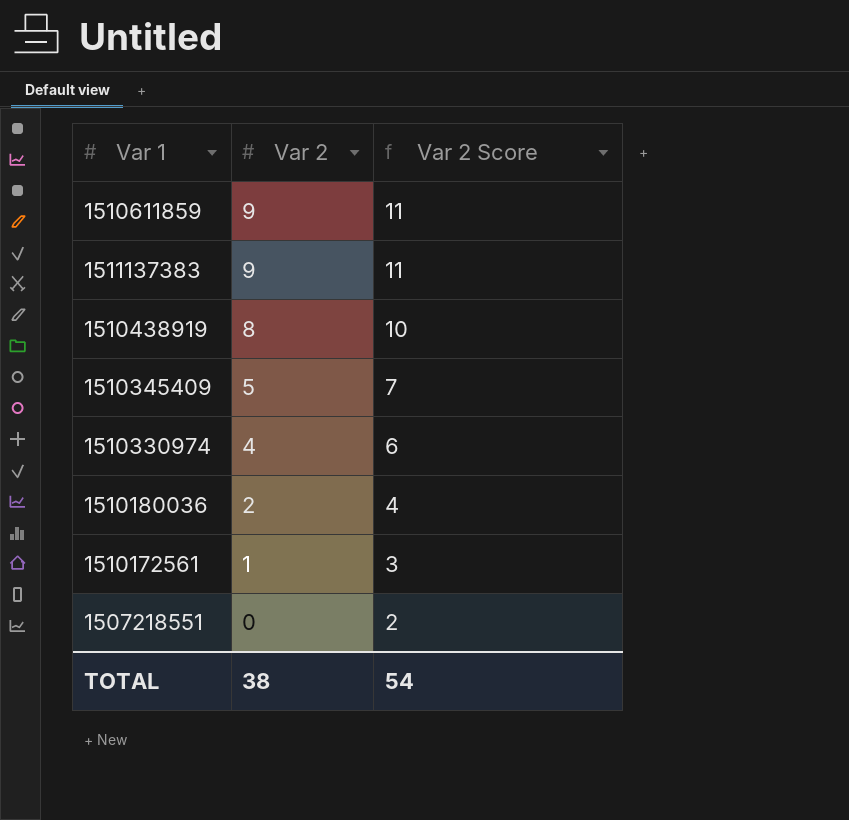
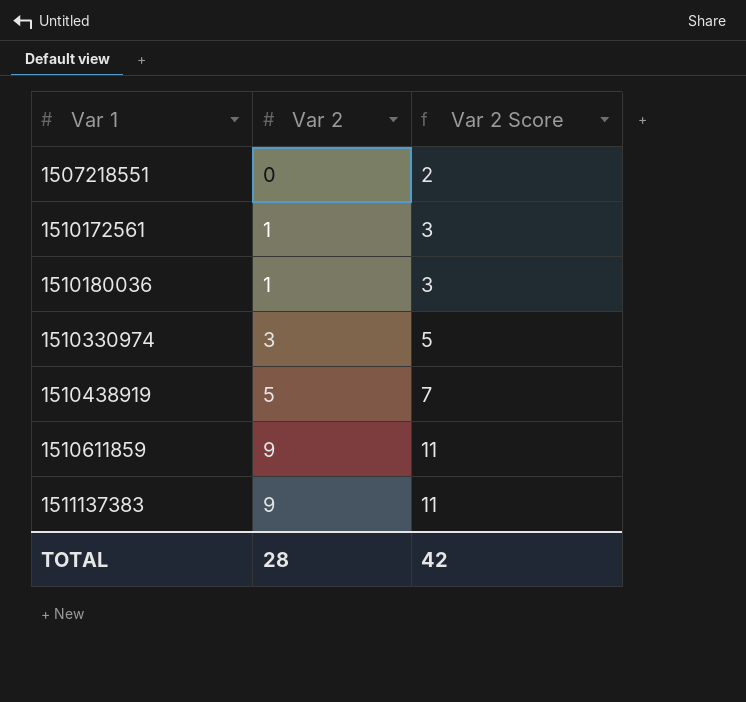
row order: Var 2 descending -> Var 1 ascending
row 1510345409: 5 | 7 -> none
1510180036 | Var 2: 2 -> 1
1510180036 | Var 2 Score: 4 -> 3
1510330974 | Var 2: 4 -> 3
1510330974 | Var 2 Score: 6 -> 5
1510438919 | Var 2: 8 -> 5
1510438919 | Var 2 Score: 10 -> 7
TOTAL | Var 2: 38 -> 28
TOTAL | Var 2 Score: 54 -> 42

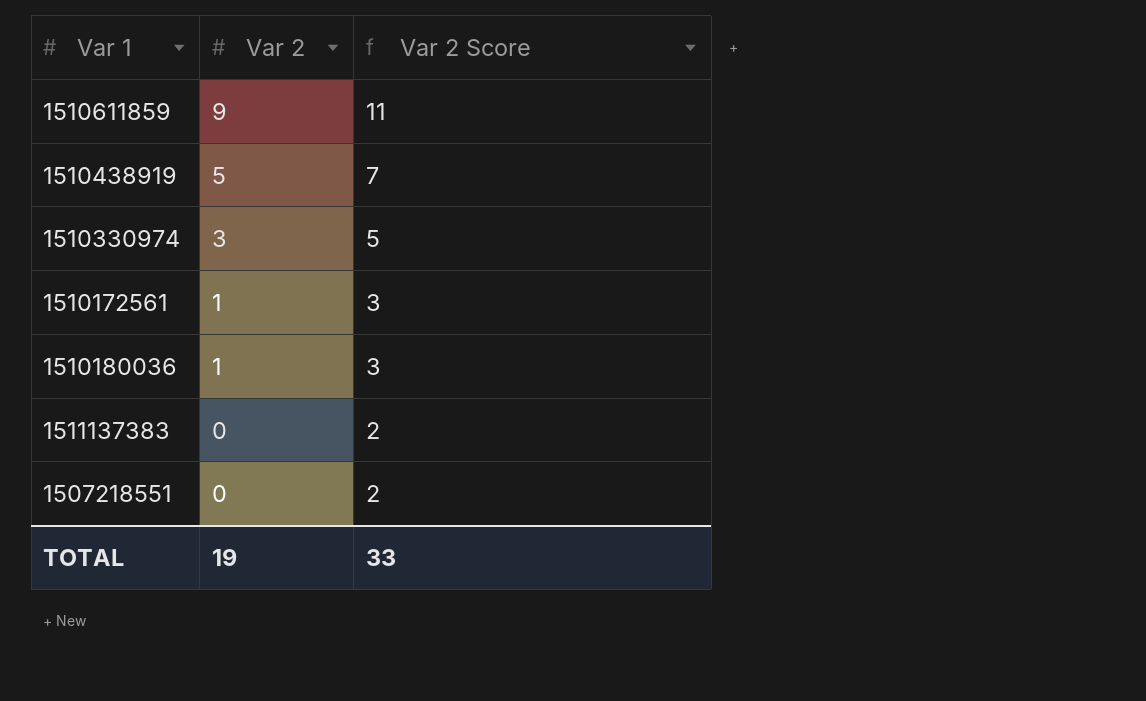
row order: Var 1 ascending -> Var 2 descending
1511137383 | Var 2: 9 -> 0
1511137383 | Var 2 Score: 11 -> 2
TOTAL | Var 2: 28 -> 19
TOTAL | Var 2 Score: 42 -> 33

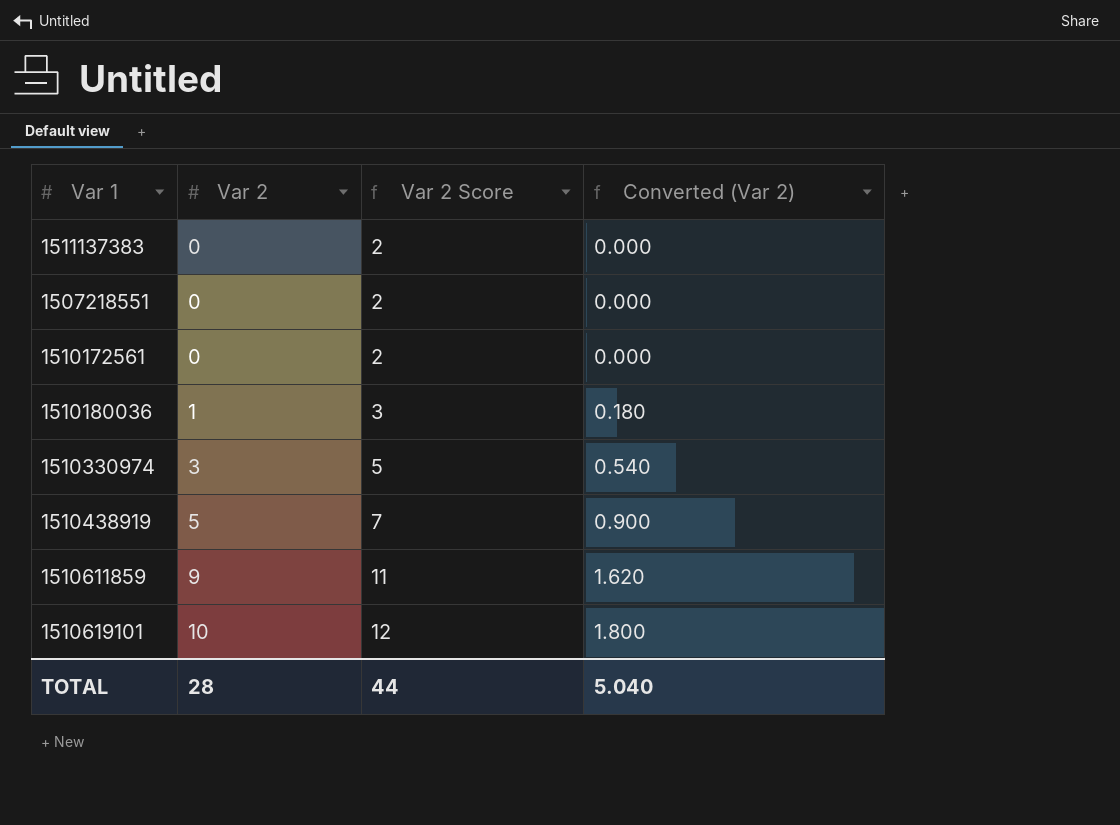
row order: Var 2 descending -> Var 2 ascending
column Converted (Var 2) | formula: none -> [Var 2] * 0.18
1510172561 | Var 2: 1 -> 0
1510172561 | Var 2 Score: 3 -> 2
row 1510619101: none -> 10 | 12 | 1.800
TOTAL | Var 2: 19 -> 28
TOTAL | Var 2 Score: 33 -> 44

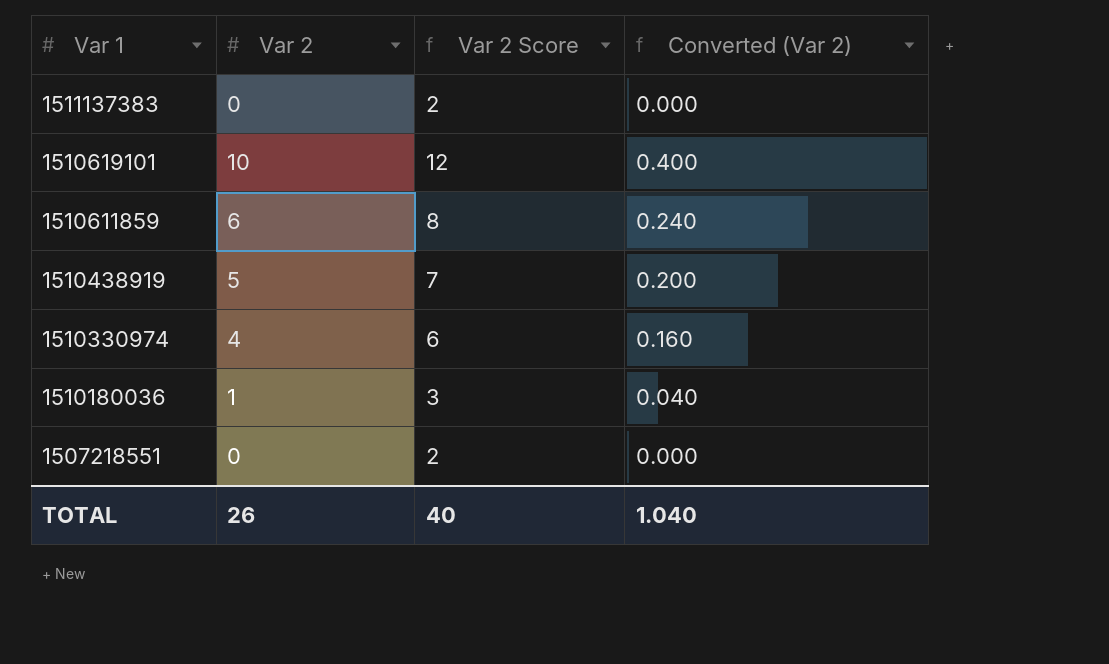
row order: Var 2 ascending -> Var 1 descending
column Converted (Var 2) | formula: [Var 2] * 0.18 -> [Var 2] * 0.04
row 1510172561: 0 | 2 | 0.000 -> none
1510611859 | Var 2: 9 -> 6
1510611859 | Var 2 Score: 11 -> 8
1510330974 | Var 2: 3 -> 4
1510330974 | Var 2 Score: 5 -> 6
TOTAL | Var 2: 28 -> 26
TOTAL | Var 2 Score: 44 -> 40
TOTAL | Converted (Var 2): 5.040 -> 1.040

